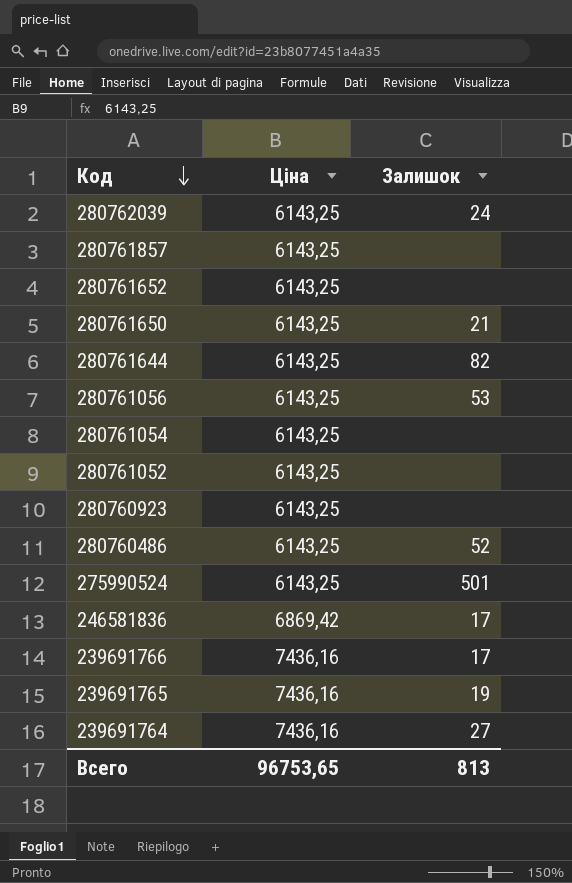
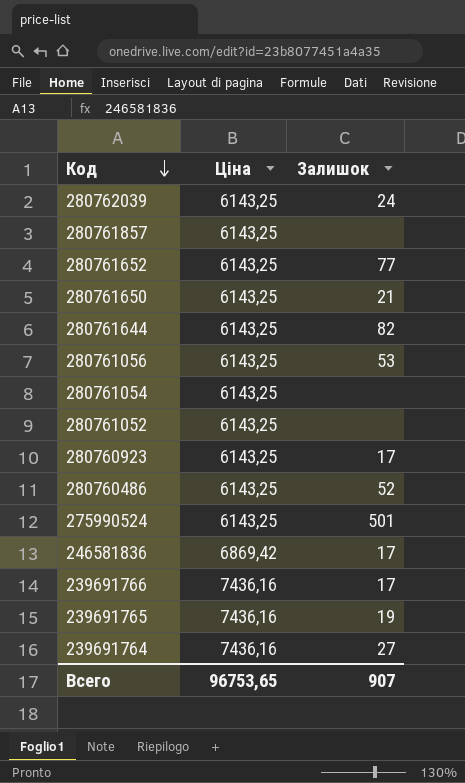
280761652 | Залишок: none -> 77
280760923 | Залишок: none -> 17
Всего | Залишок: 813 -> 907

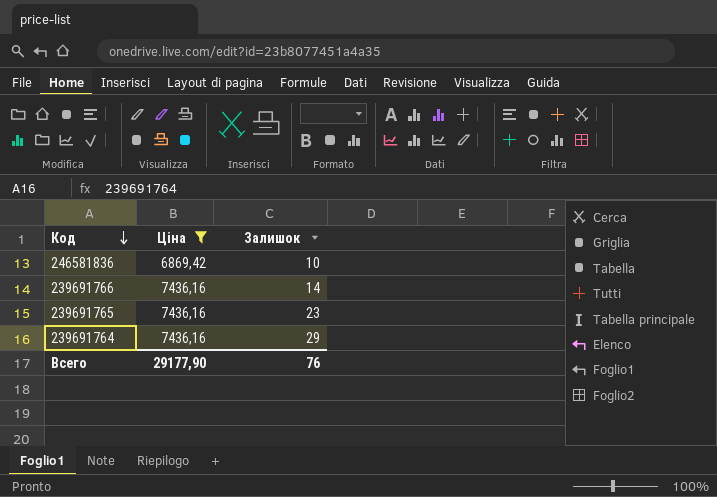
filter: none -> Ціна != 6143,25
246581836 | Залишок: 17 -> 10
239691766 | Залишок: 17 -> 14
239691765 | Залишок: 19 -> 23
239691764 | Залишок: 27 -> 29
Всего | Ціна: 96753,65 -> 29177,90
Всего | Залишок: 907 -> 76

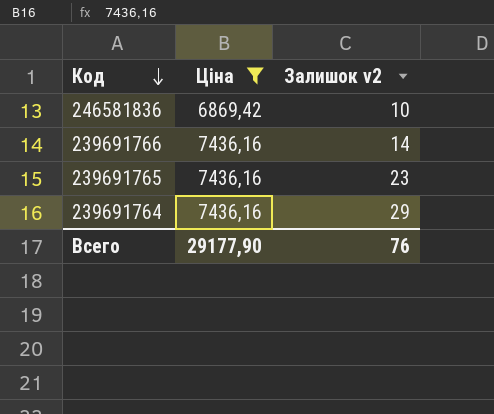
column name: Залишок -> Залишок v2

